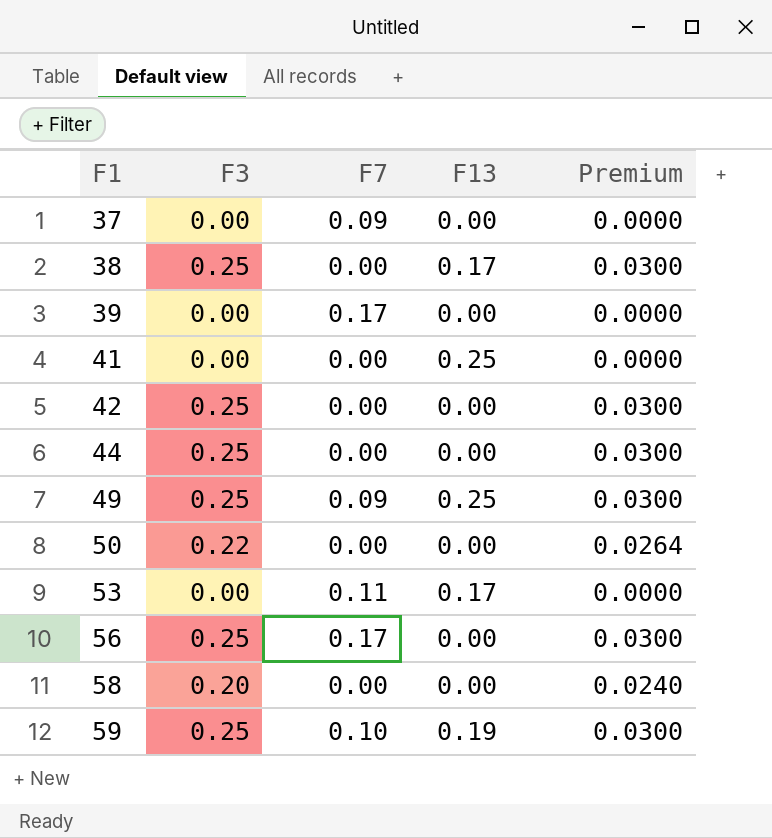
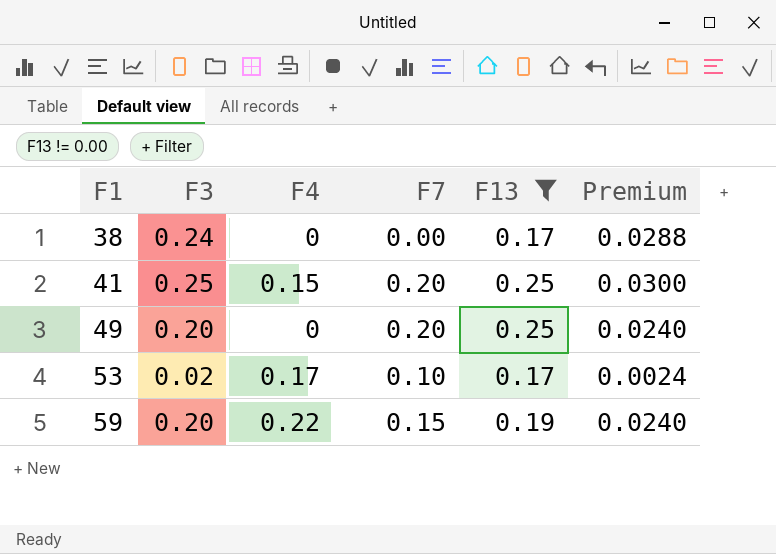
filter: none -> F13 != 0.00
column F4 | position: none -> 3
38 | F3: 0.25 -> 0.24
38 | Premium: 0.0300 -> 0.0288
41 | F3: 0.00 -> 0.25
41 | F7: 0.00 -> 0.20
41 | Premium: 0.0000 -> 0.0300
49 | F3: 0.25 -> 0.20
49 | F7: 0.09 -> 0.20
49 | Premium: 0.0300 -> 0.0240
53 | F3: 0.00 -> 0.02
53 | F7: 0.11 -> 0.10
53 | Premium: 0.0000 -> 0.0024
59 | F3: 0.25 -> 0.20
59 | F7: 0.10 -> 0.15
59 | Premium: 0.0300 -> 0.0240

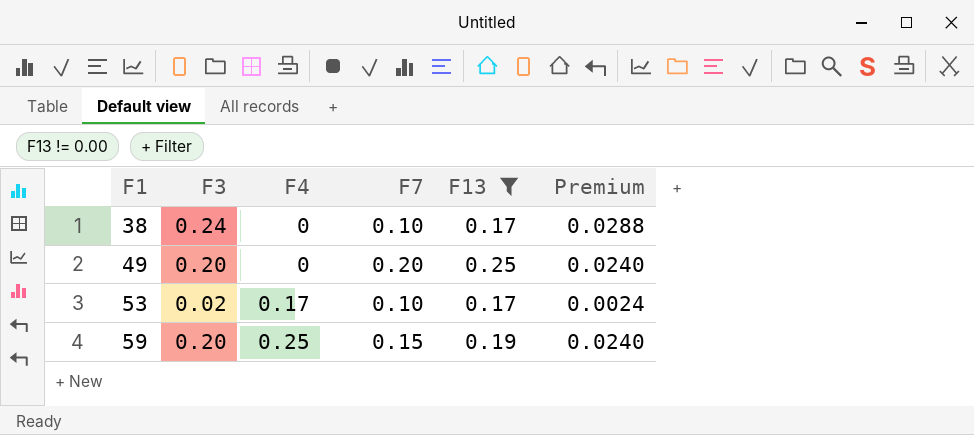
row 41: 0.25 | 0.15 | 0.20 | 0.25 | 0.0300 -> none
38 | F7: 0.00 -> 0.10
59 | F4: 0.22 -> 0.25

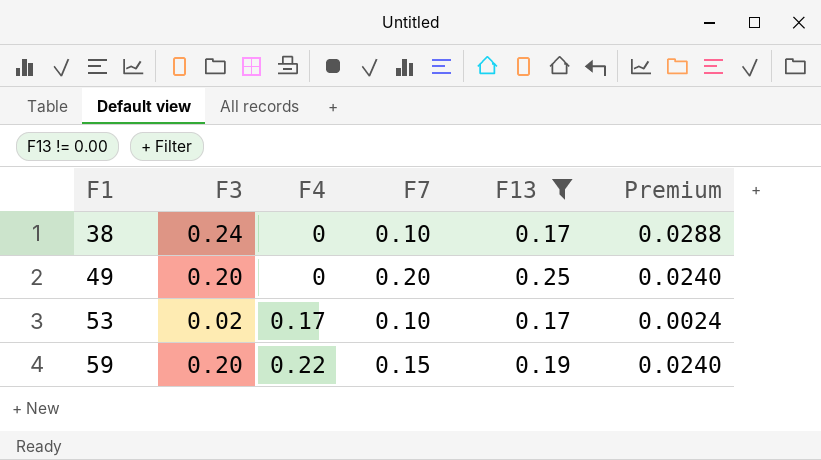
59 | F4: 0.25 -> 0.22

